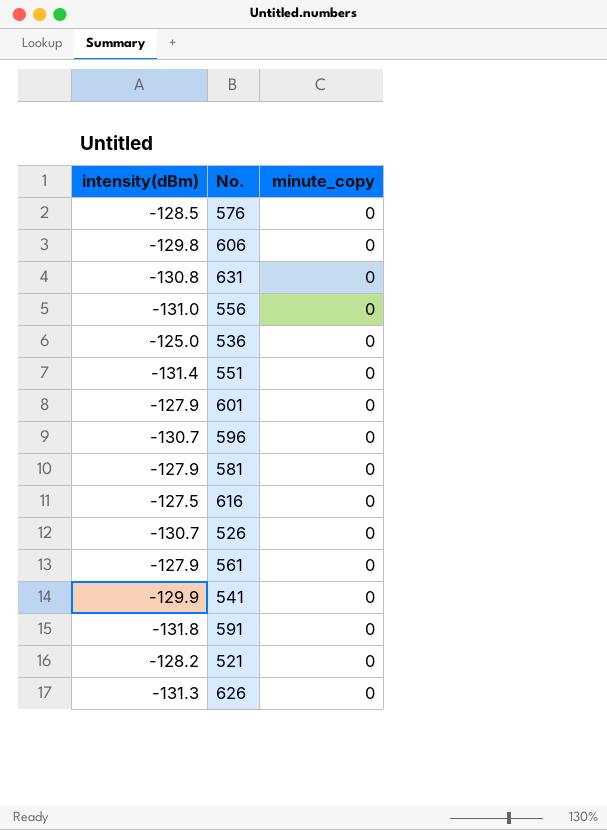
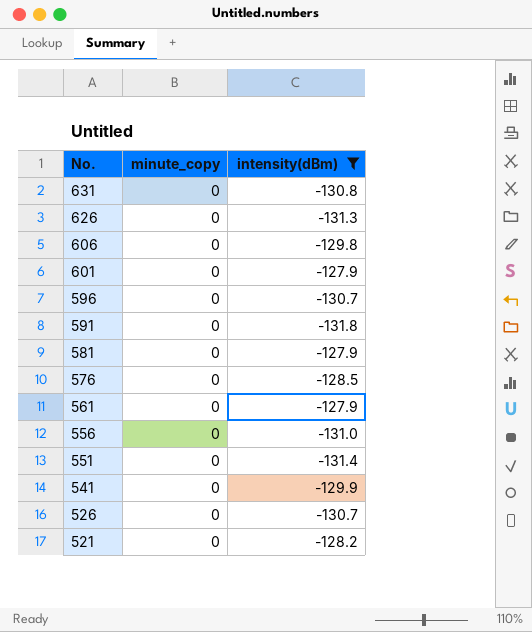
filter: none -> intensity(dBm) <= -127.9
row order: none -> No. descending
column intensity(dBm) | position: 1 -> 3

